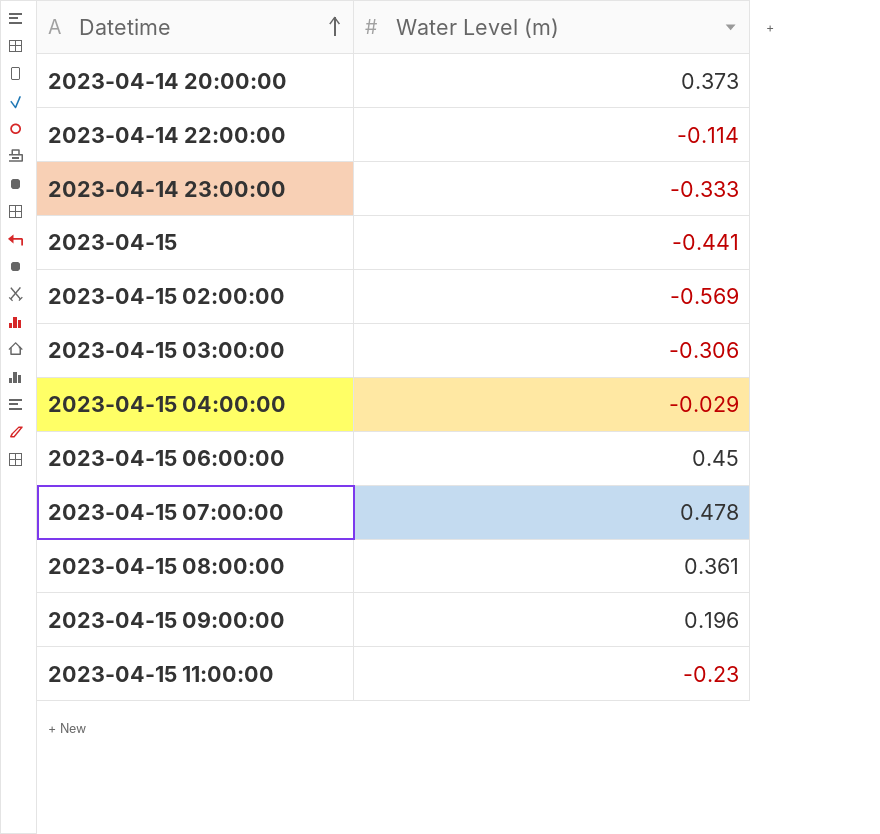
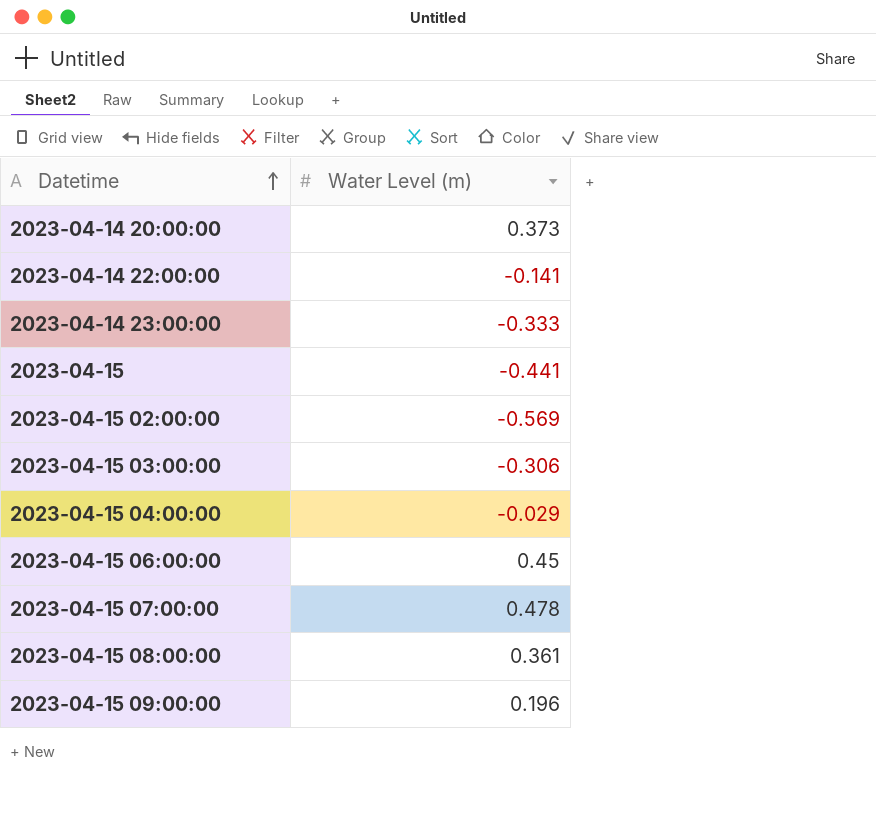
row 2023-04-15 11:00:00: -0.23 -> none
2023-04-14 22:00:00 | Water Level (m): -0.114 -> -0.141

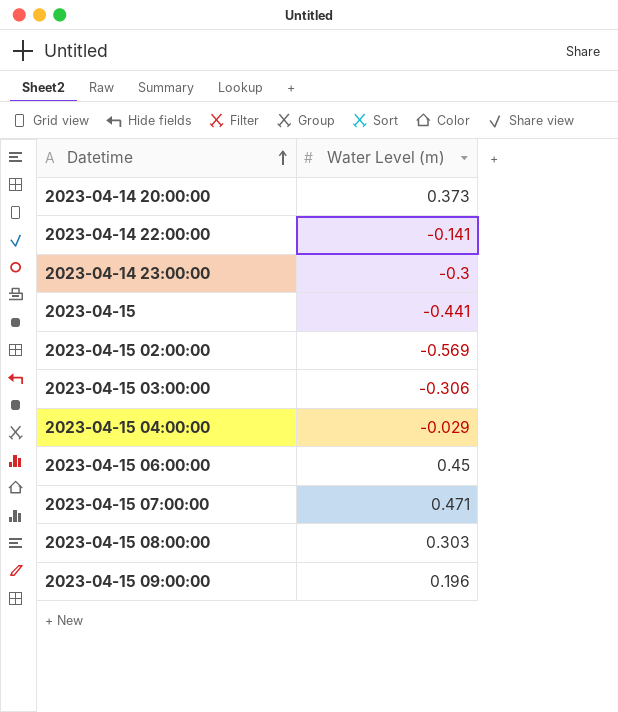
2023-04-14 23:00:00 | Water Level (m): -0.333 -> -0.3
2023-04-15 07:00:00 | Water Level (m): 0.478 -> 0.471
2023-04-15 08:00:00 | Water Level (m): 0.361 -> 0.303

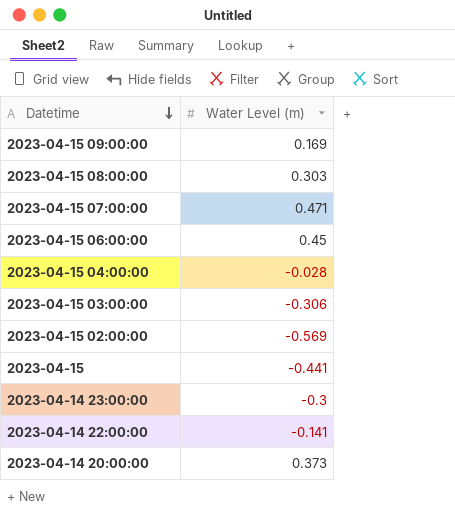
row order: Datetime ascending -> Datetime descending
2023-04-15 09:00:00 | Water Level (m): 0.196 -> 0.169
2023-04-15 04:00:00 | Water Level (m): -0.029 -> -0.028

